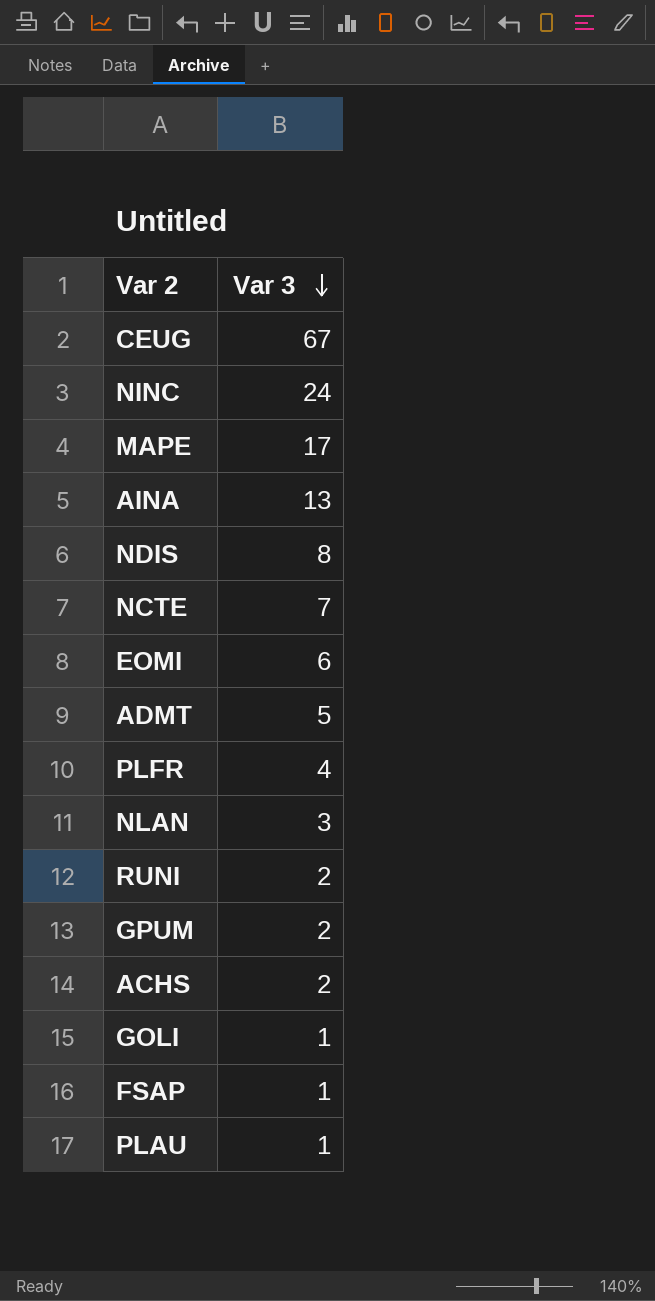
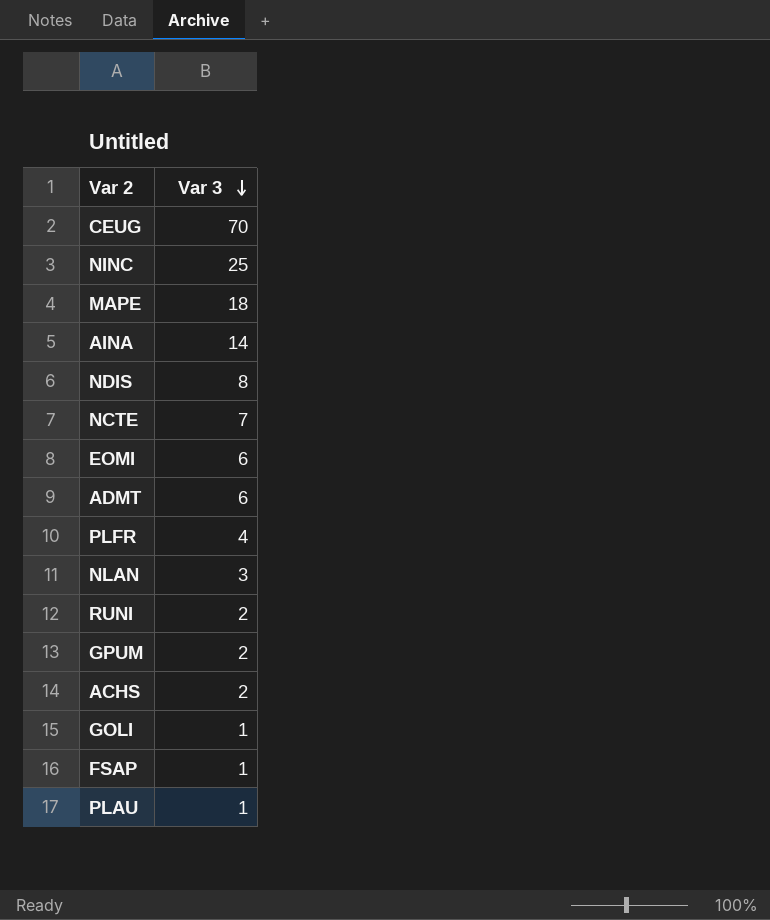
CEUG | Var 3: 67 -> 70
NINC | Var 3: 24 -> 25
MAPE | Var 3: 17 -> 18
AINA | Var 3: 13 -> 14
ADMT | Var 3: 5 -> 6

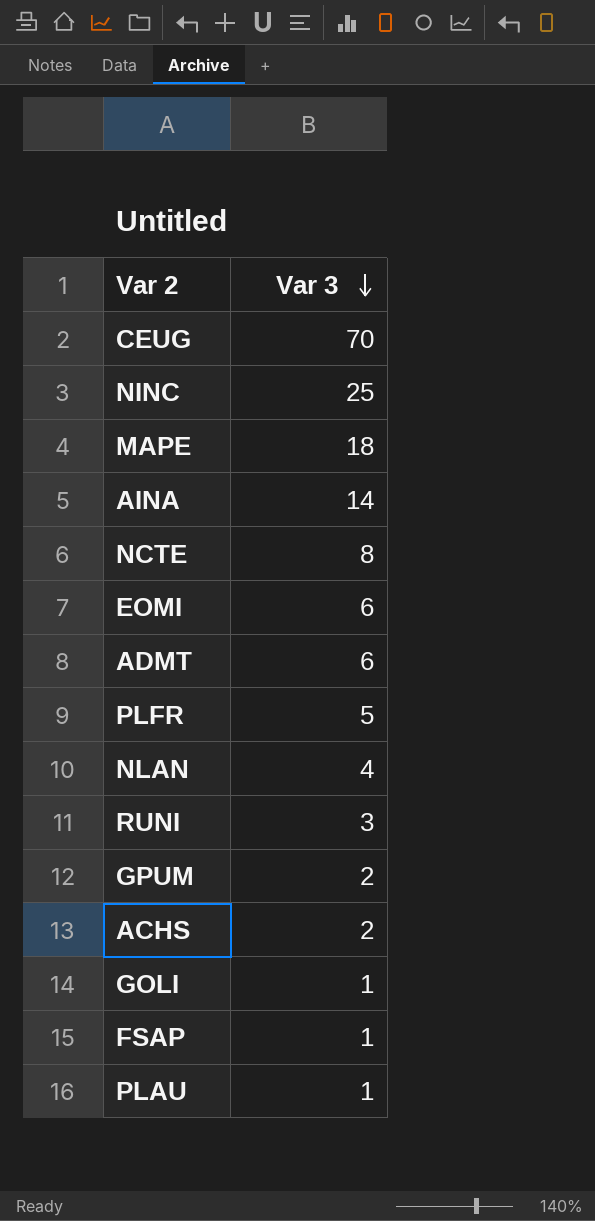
row NDIS: 8 -> none
NCTE | Var 3: 7 -> 8
PLFR | Var 3: 4 -> 5
NLAN | Var 3: 3 -> 4
RUNI | Var 3: 2 -> 3

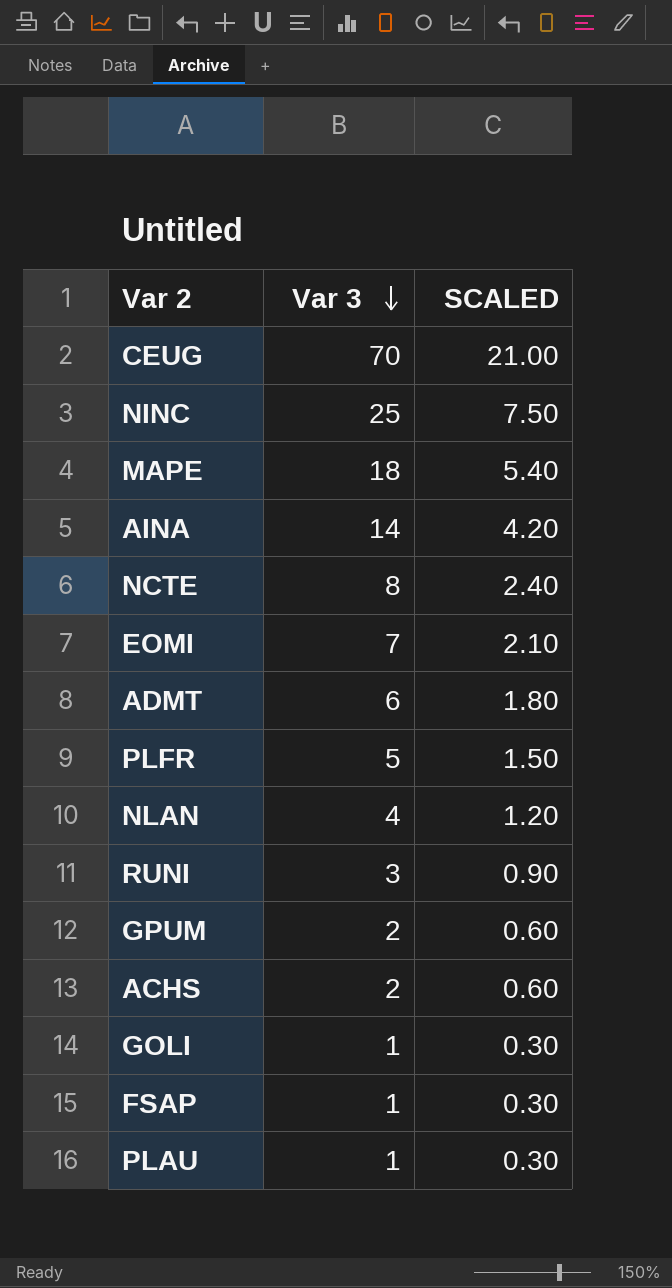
column SCALED | formula: none -> [Var 3] * 0.3
EOMI | Var 3: 6 -> 7

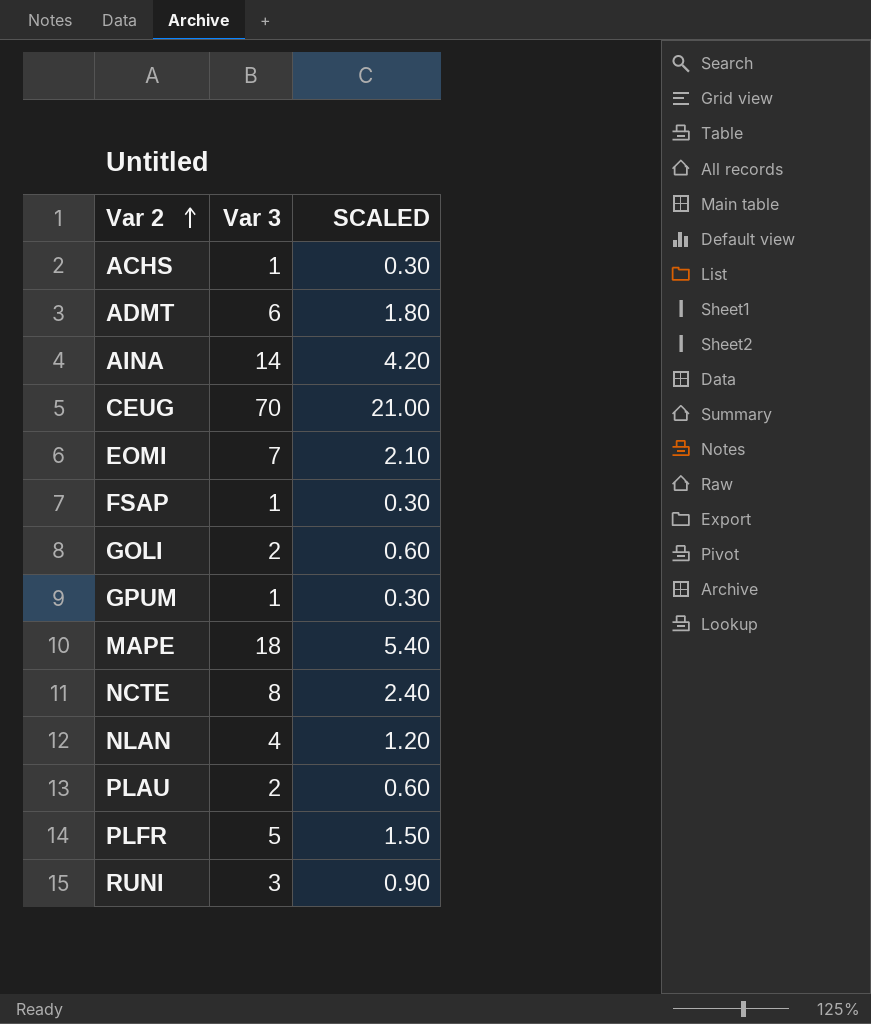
row order: Var 3 descending -> Var 2 ascending
row NINC: 25 | 7.50 -> none
ACHS | Var 3: 2 -> 1
ACHS | SCALED: 0.60 -> 0.30
GOLI | Var 3: 1 -> 2
GOLI | SCALED: 0.30 -> 0.60
GPUM | Var 3: 2 -> 1
GPUM | SCALED: 0.60 -> 0.30
PLAU | Var 3: 1 -> 2
PLAU | SCALED: 0.30 -> 0.60

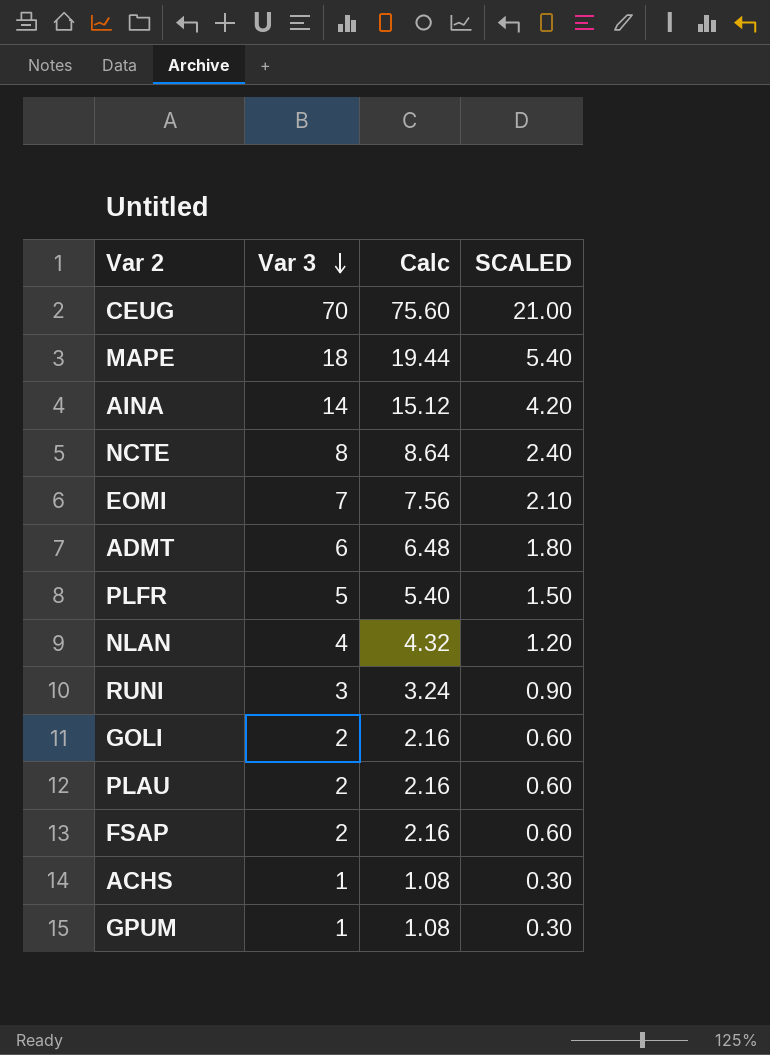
row order: Var 2 ascending -> Var 3 descending
column Calc | formula: none -> [Var 3] * 1.08
FSAP | Var 3: 1 -> 2
FSAP | SCALED: 0.30 -> 0.60

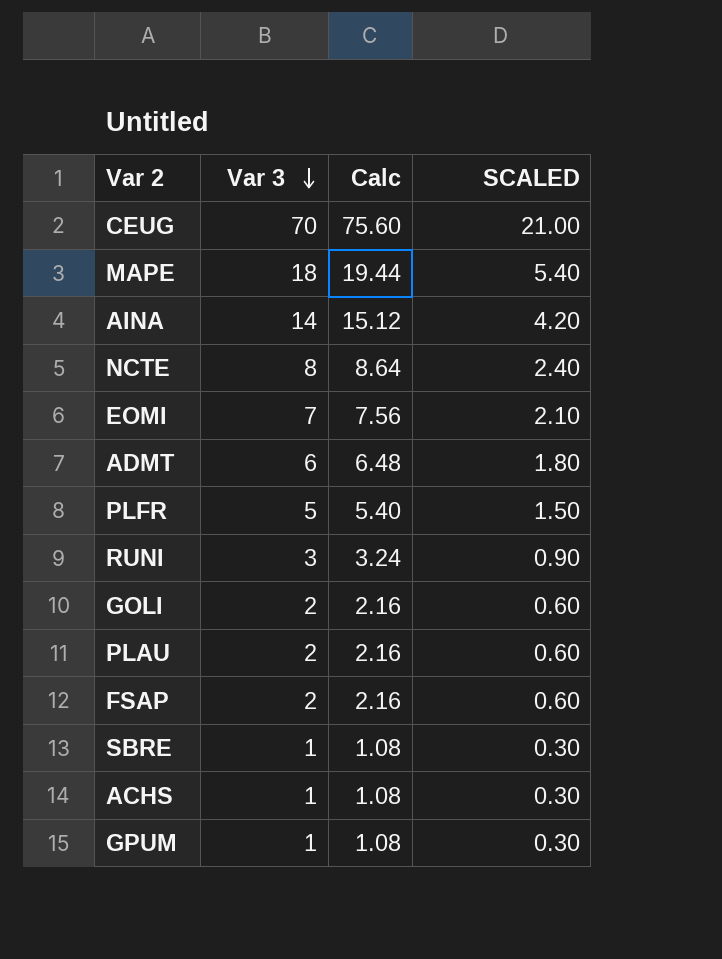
row NLAN: 4 | 4.32 | 1.20 -> none
row SBRE: none -> 1 | 1.08 | 0.30

